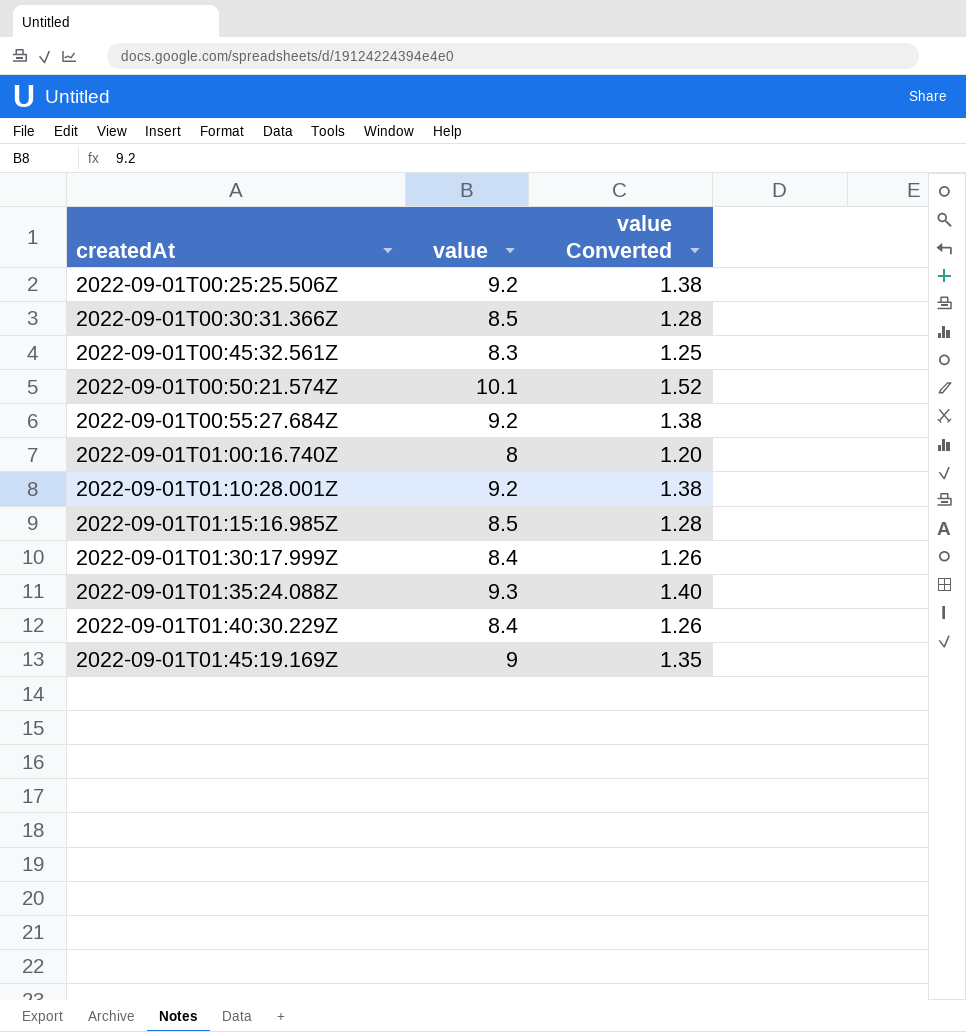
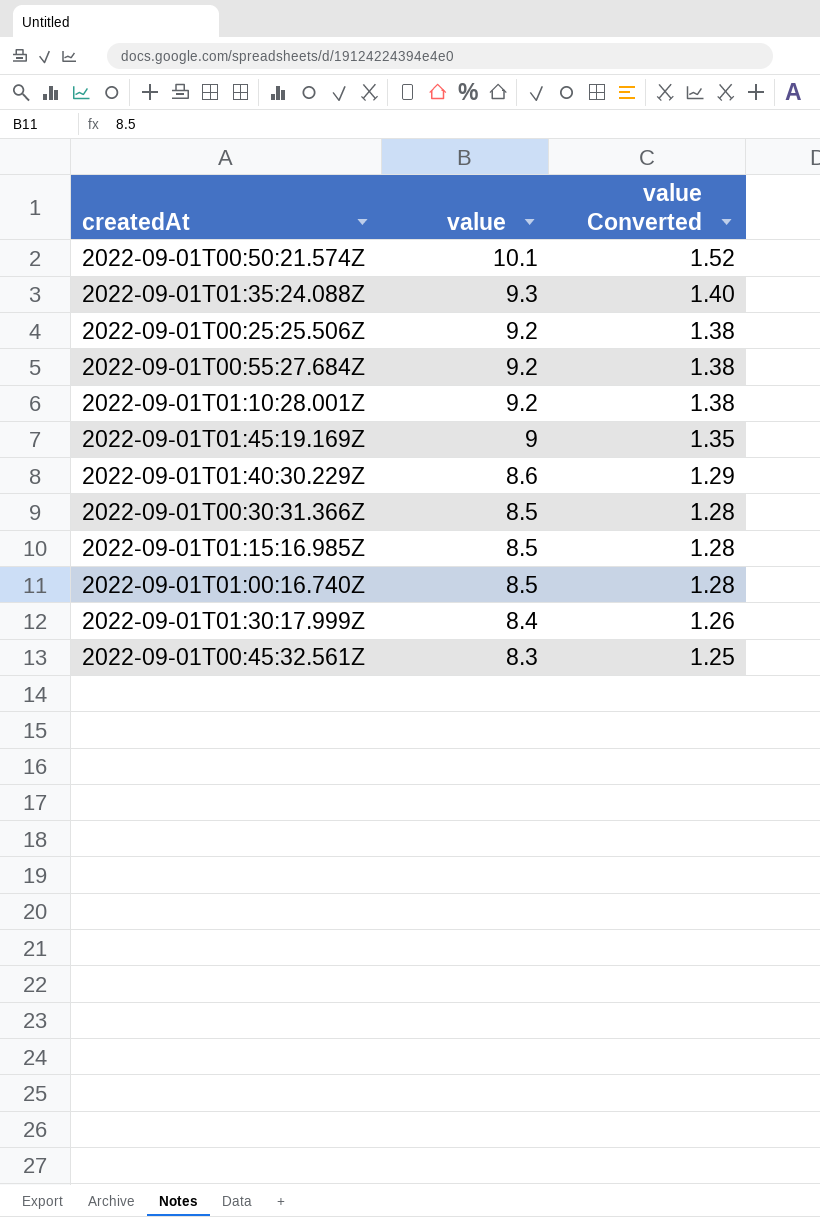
row order: createdAt ascending -> value descending
2022-09-01T01:40:30.229Z | value: 8.4 -> 8.6
2022-09-01T01:40:30.229Z | value Converted: 1.26 -> 1.29
2022-09-01T01:00:16.740Z | value: 8 -> 8.5
2022-09-01T01:00:16.740Z | value Converted: 1.20 -> 1.28

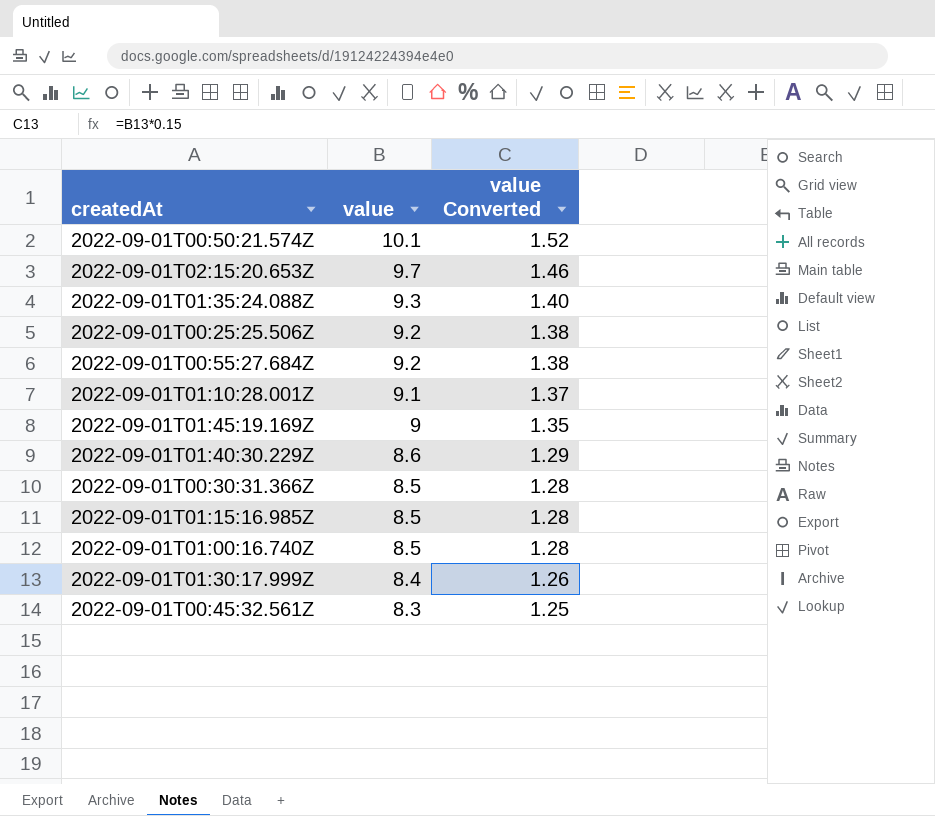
row 2022-09-01T02:15:20.653Z: none -> 9.7 | 1.46
2022-09-01T01:10:28.001Z | value: 9.2 -> 9.1
2022-09-01T01:10:28.001Z | value Converted: 1.38 -> 1.37

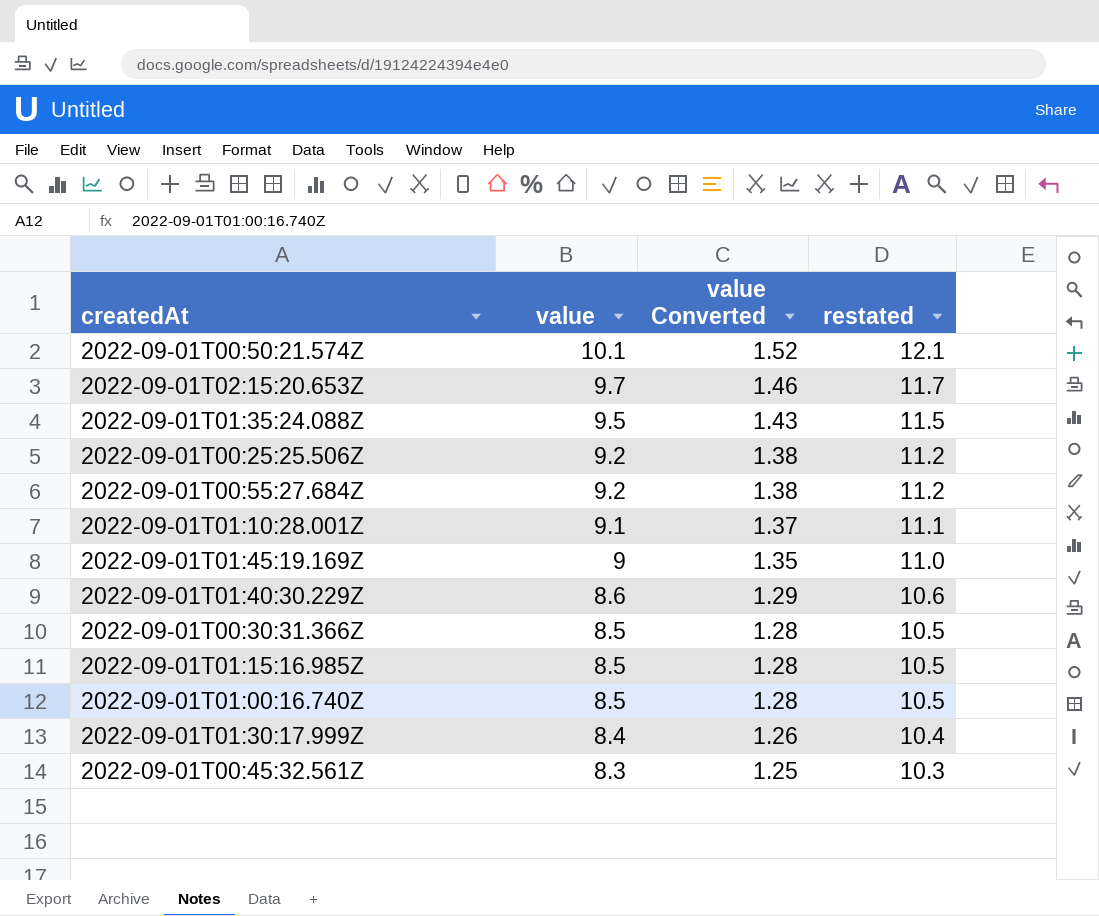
column restated | formula: none -> [value] + 2
2022-09-01T01:35:24.088Z | value: 9.3 -> 9.5
2022-09-01T01:35:24.088Z | value Converted: 1.40 -> 1.43

